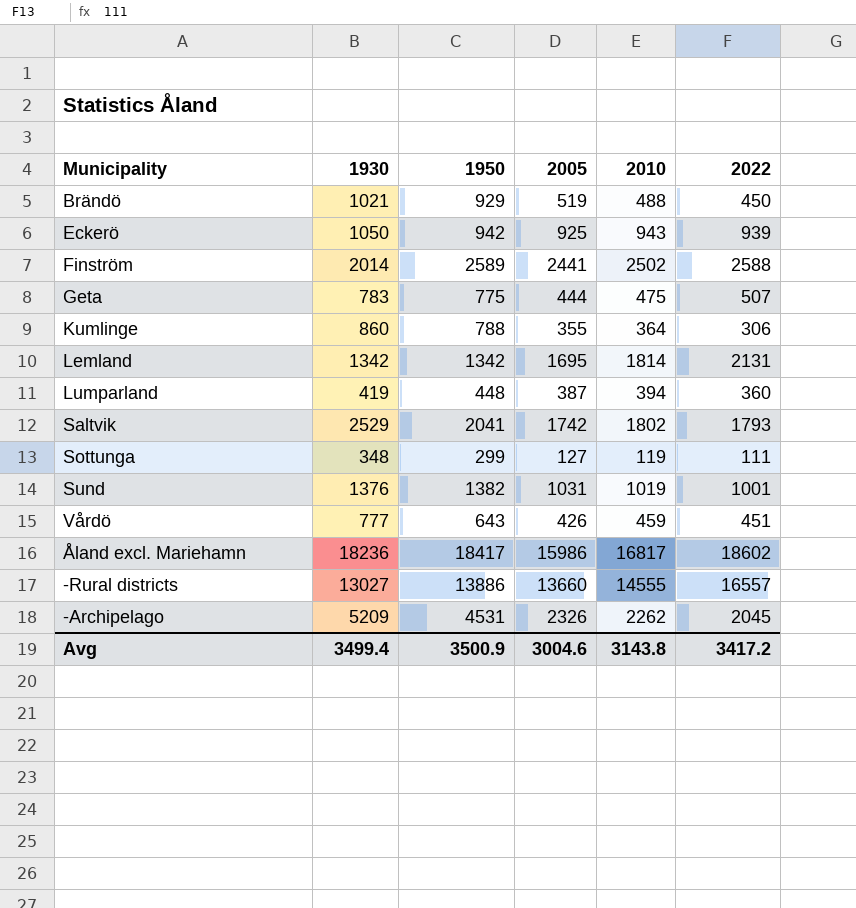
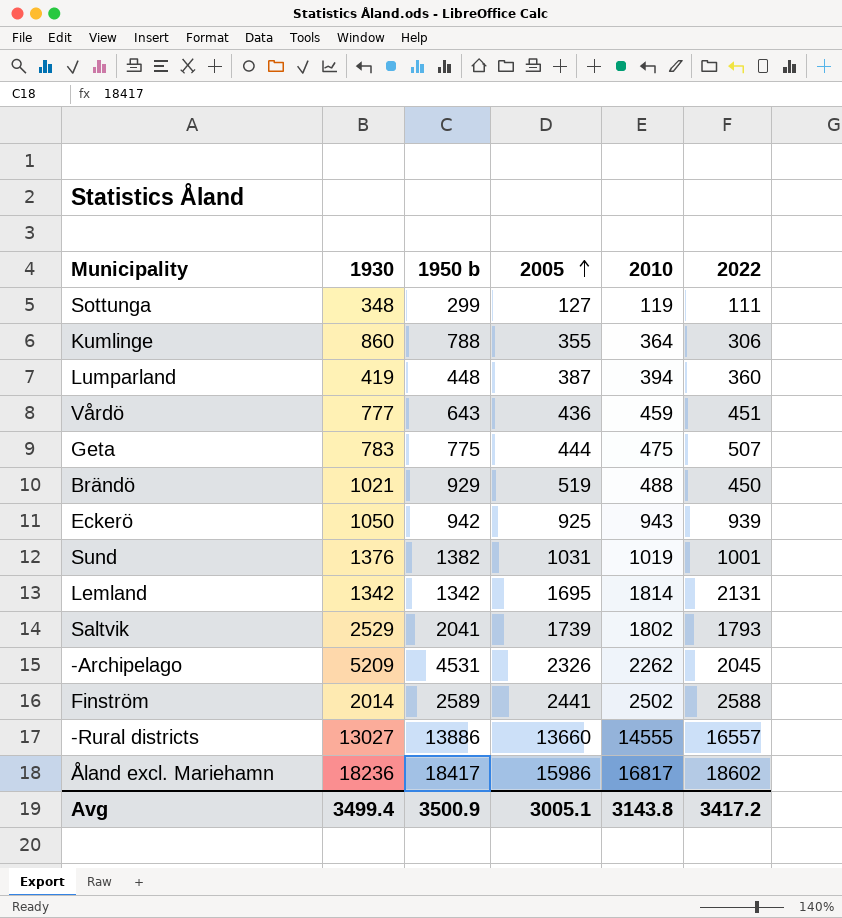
row order: none -> 2005 ascending
column name: 1950 -> 1950 b
Vårdö | 2005: 426 -> 436
Saltvik | 2005: 1742 -> 1739
Avg | 2005: 3004.6 -> 3005.1

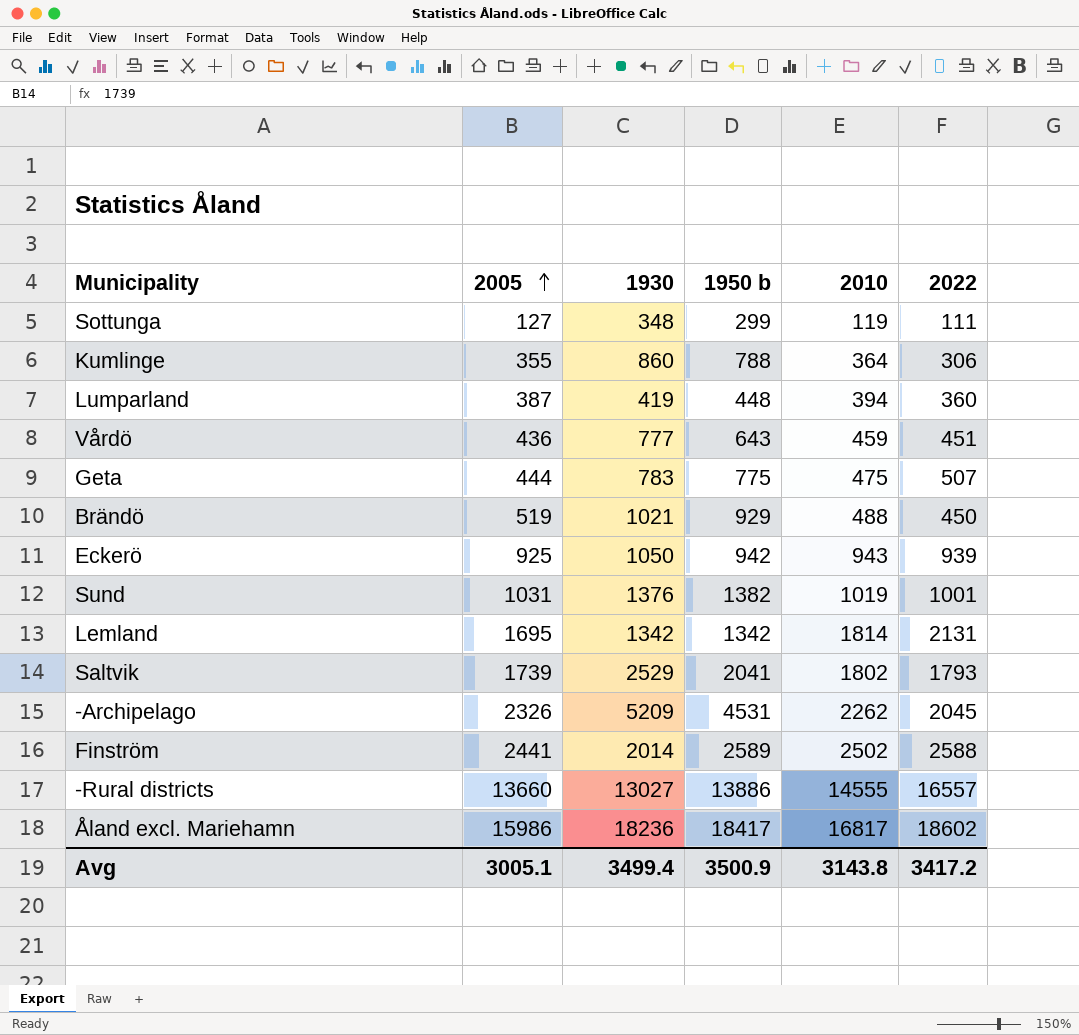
column 2005 | position: 4 -> 2

